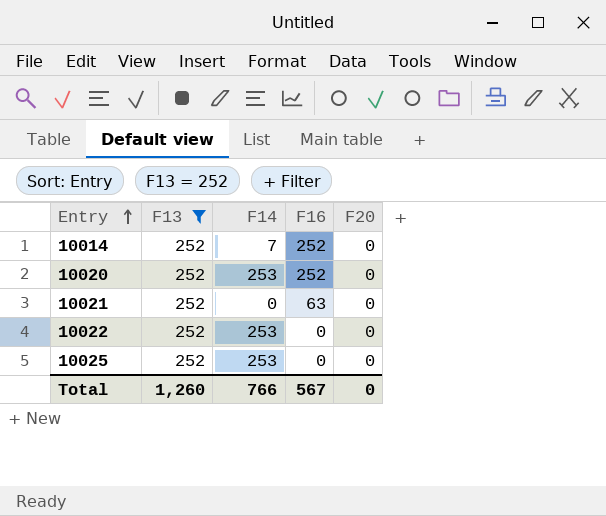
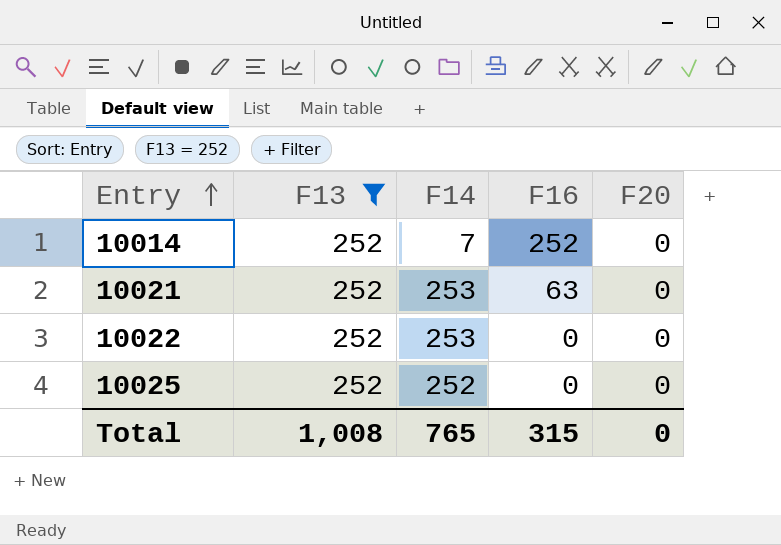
row 10020: 252 | 253 | 252 | 0 -> none
10021 | F14: 0 -> 253
10025 | F14: 253 -> 252
Total | F13: 1,260 -> 1,008
Total | F14: 766 -> 765
Total | F16: 567 -> 315

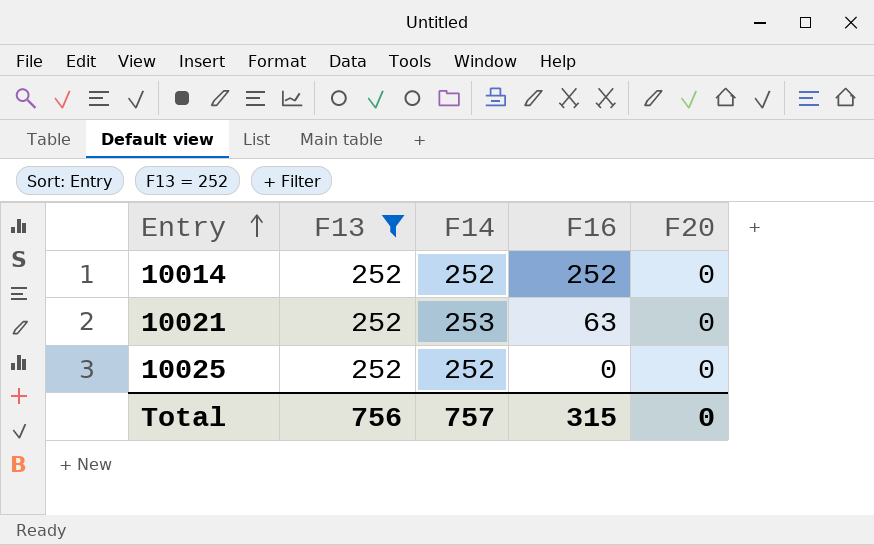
row 10022: 252 | 253 | 0 | 0 -> none
10014 | F14: 7 -> 252
Total | F13: 1,008 -> 756
Total | F14: 765 -> 757

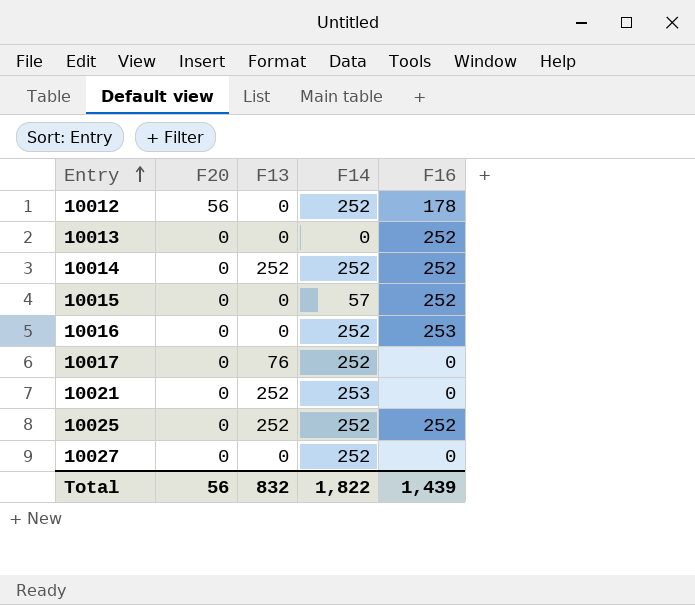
filter: F13 = 252 -> none
column F20 | position: 5 -> 2
10021 | F16: 63 -> 0
10025 | F16: 0 -> 252
Total | F20: 0 -> 56
Total | F13: 756 -> 832
Total | F14: 757 -> 1,822
Total | F16: 315 -> 1,439

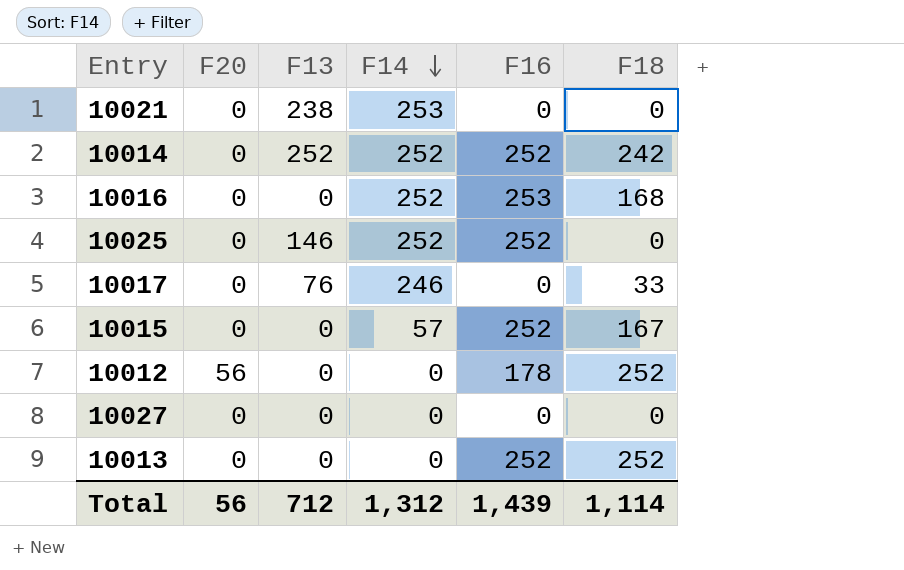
row order: Entry ascending -> F14 descending
column F18 | position: none -> 6
10021 | F13: 252 -> 238
10025 | F13: 252 -> 146
10017 | F14: 252 -> 246
10012 | F14: 252 -> 0
10027 | F14: 252 -> 0
Total | F13: 832 -> 712
Total | F14: 1,822 -> 1,312

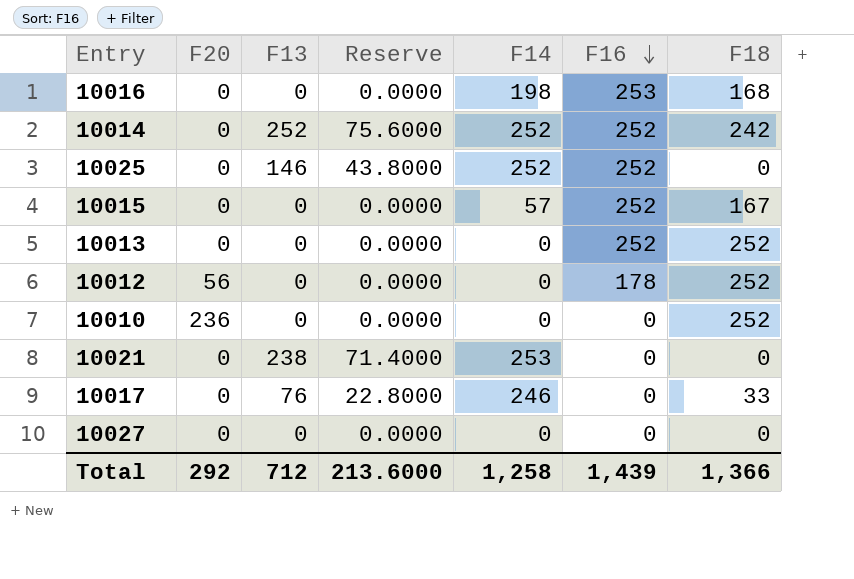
row order: F14 descending -> F16 descending
column Reserve | formula: none -> [F13] * 0.3
10016 | F14: 252 -> 198
row 10010: none -> 236 | 0 | 0.0000 | 0 | 0 | 252
Total | F20: 56 -> 292
Total | F14: 1,312 -> 1,258
Total | F18: 1,114 -> 1,366

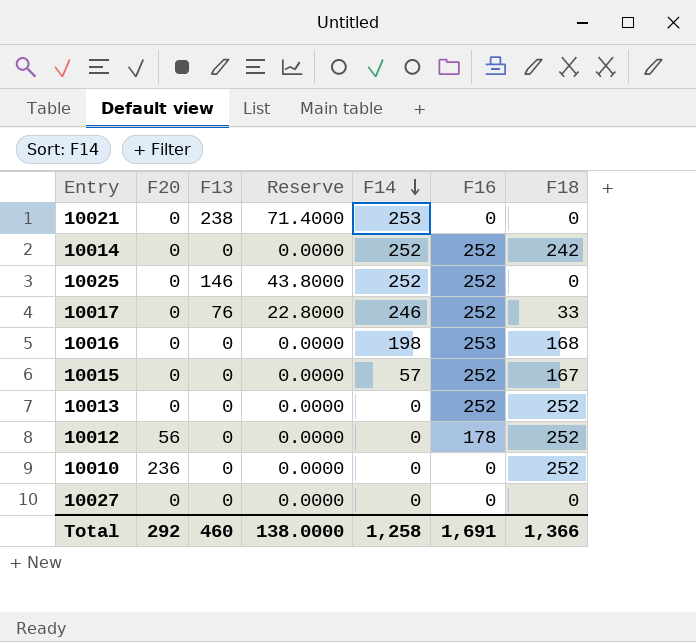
row order: F16 descending -> F14 descending
10014 | F13: 252 -> 0
10014 | Reserve: 75.6000 -> 0.0000
10017 | F16: 0 -> 252
Total | F13: 712 -> 460
Total | Reserve: 213.6000 -> 138.0000
Total | F16: 1,439 -> 1,691

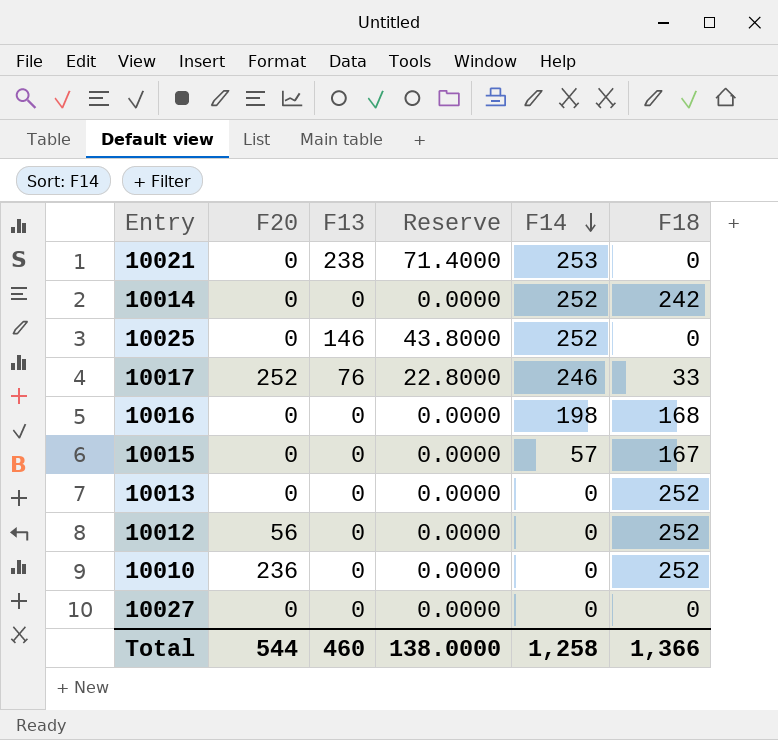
column F16 | position: 6 -> none
10017 | F20: 0 -> 252
Total | F20: 292 -> 544

